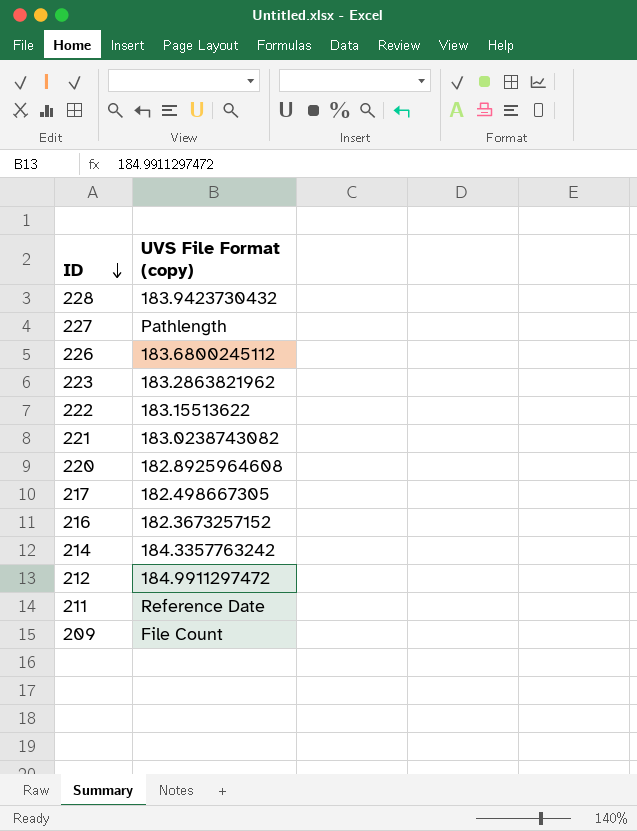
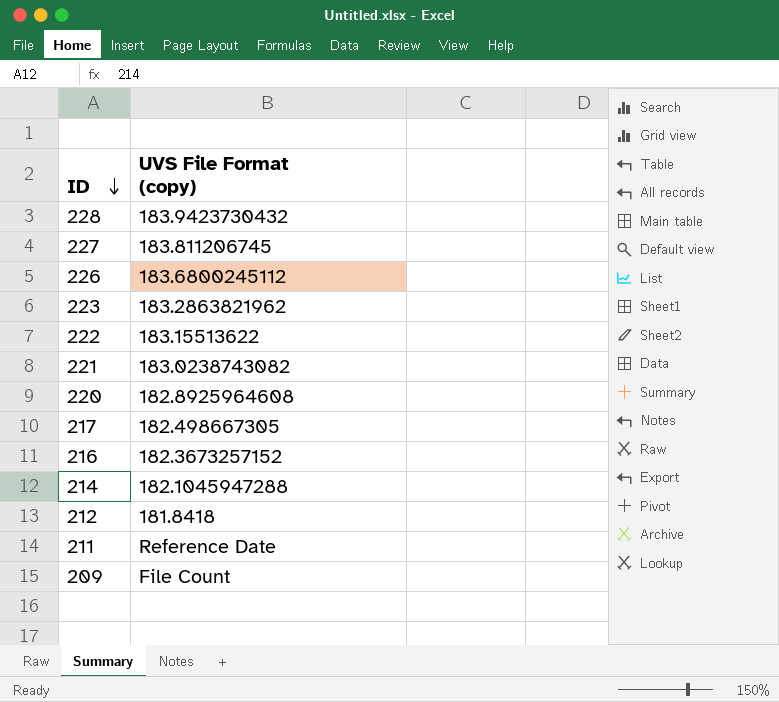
227 | UVS File Format (copy): Pathlength -> 183.811206745
214 | UVS File Format (copy): 184.3357763242 -> 182.1045947288
212 | UVS File Format (copy): 184.9911297472 -> 181.8418

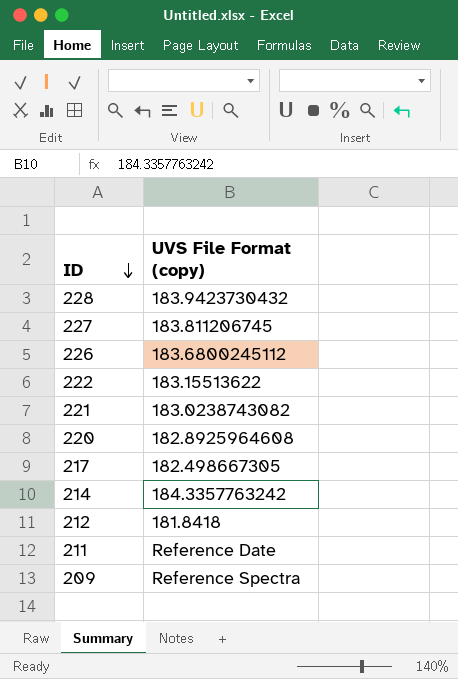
row 223: 183.2863821962 -> none
row 216: 182.3673257152 -> none
214 | UVS File Format (copy): 182.1045947288 -> 184.3357763242
209 | UVS File Format (copy): File Count -> Reference Spectra

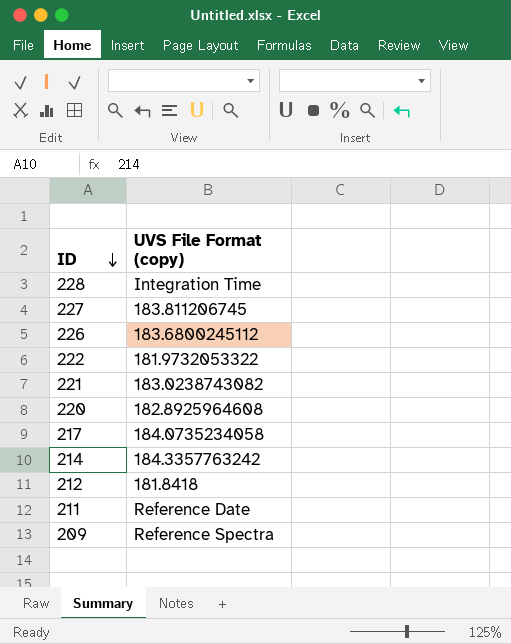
228 | UVS File Format (copy): 183.9423730432 -> Integration Time
222 | UVS File Format (copy): 183.15513622 -> 181.9732053322
217 | UVS File Format (copy): 182.498667305 -> 184.0735234058

